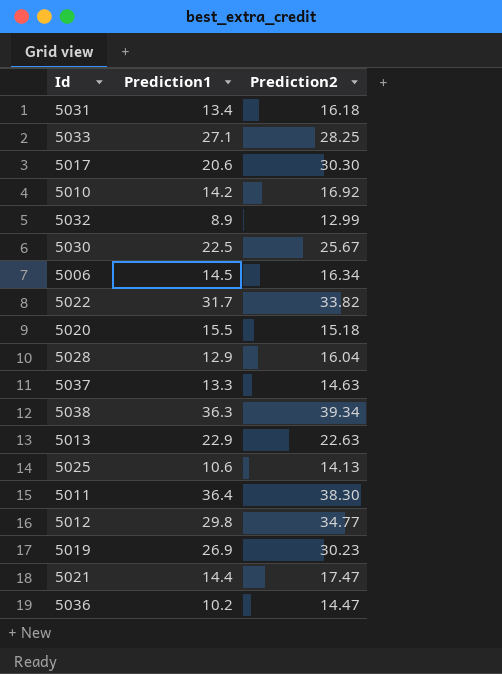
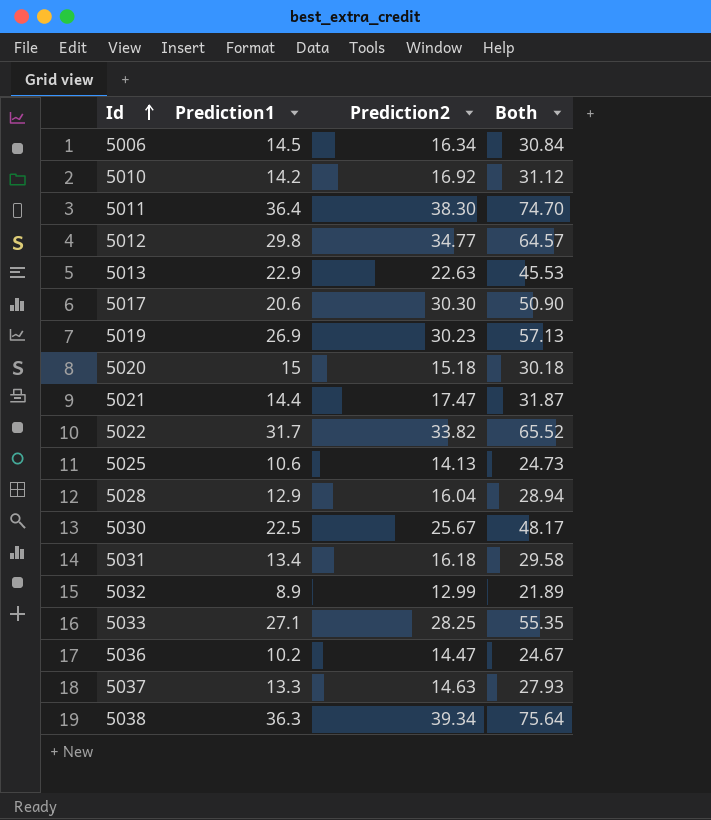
row order: none -> Id ascending
column Both | formula: none -> [Prediction1] + [Prediction2]
5020 | Prediction1: 15.5 -> 15

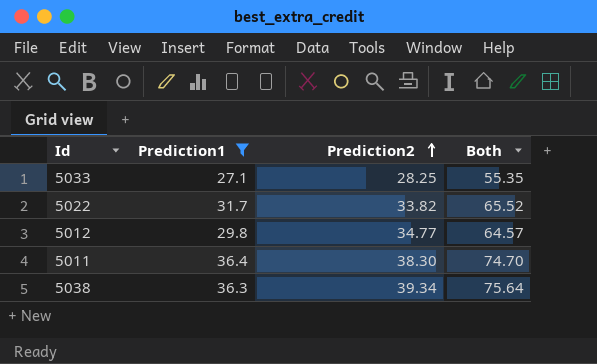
filter: none -> Prediction1 >= 27.1
row order: Id ascending -> Prediction2 ascending

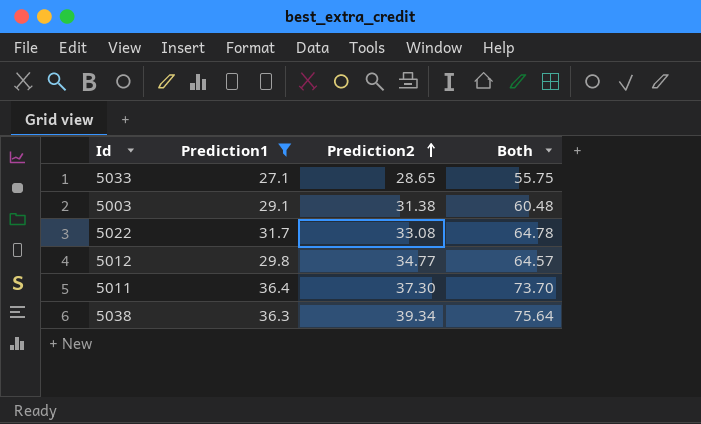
5033 | Prediction2: 28.25 -> 28.65
5033 | Both: 55.35 -> 55.75
row 5003: none -> 29.1 | 31.38 | 60.48
5022 | Prediction2: 33.82 -> 33.08
5022 | Both: 65.52 -> 64.78
5011 | Prediction2: 38.30 -> 37.30
5011 | Both: 74.70 -> 73.70

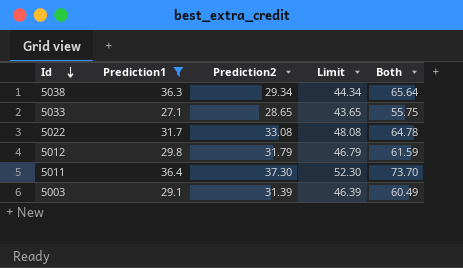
row order: Prediction2 ascending -> Id descending
column Limit | formula: none -> [Prediction2] + 15
5038 | Prediction2: 39.34 -> 29.34
5038 | Both: 75.64 -> 65.64
5012 | Prediction2: 34.77 -> 31.79
5012 | Both: 64.57 -> 61.59
5003 | Prediction2: 31.38 -> 31.39
5003 | Both: 60.48 -> 60.49

